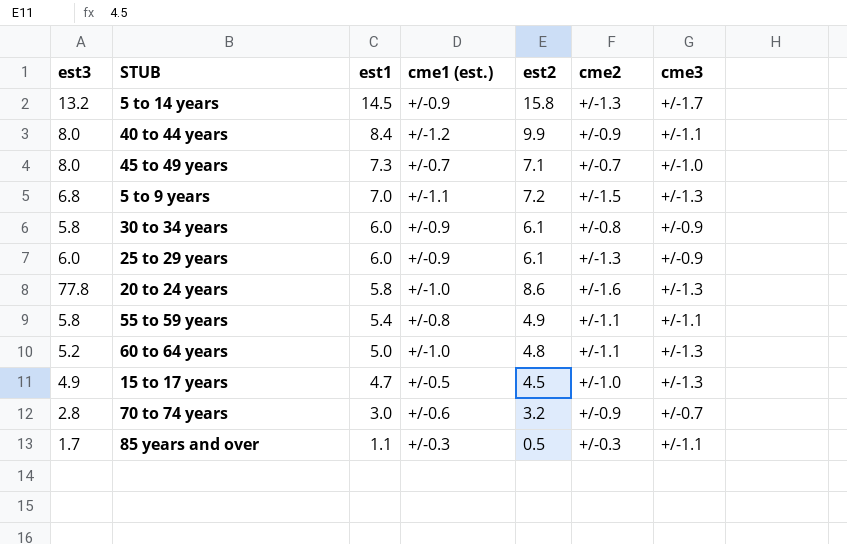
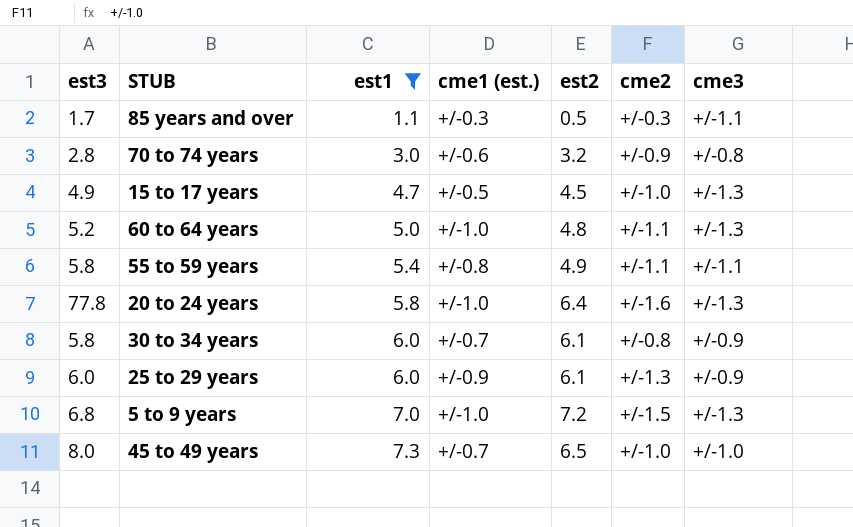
filter: none -> est1 <= 7.3
row order: est1 descending -> est1 ascending
70 to 74 years | cme3: +/-0.7 -> +/-0.8
20 to 24 years | est2: 8.6 -> 6.4
30 to 34 years | cme1 (est.): +/-0.9 -> +/-0.7
5 to 9 years | cme1 (est.): +/-1.1 -> +/-1.0
45 to 49 years | est2: 7.1 -> 6.5
45 to 49 years | cme2: +/-0.7 -> +/-1.0

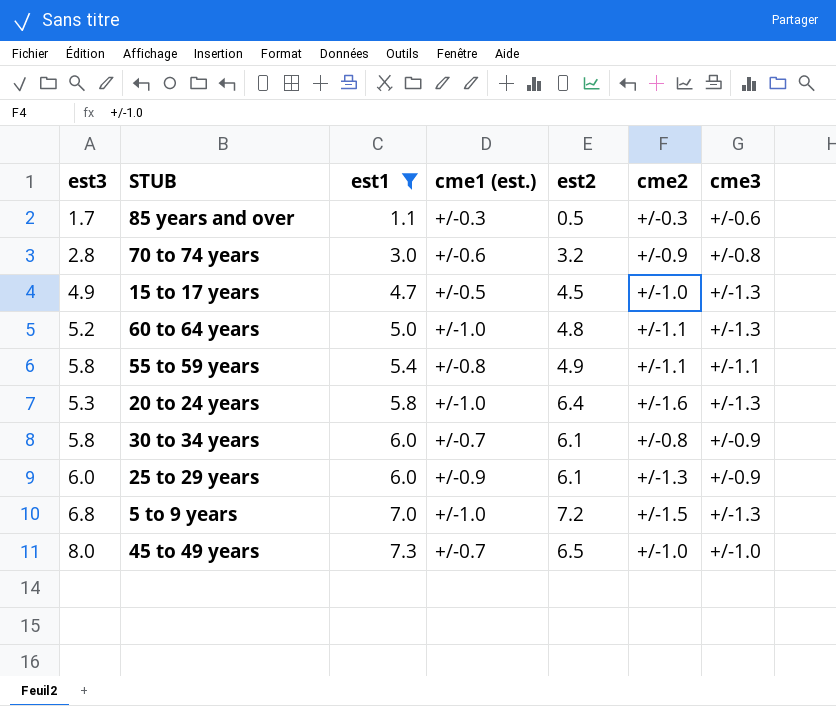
85 years and over | cme3: +/-1.1 -> +/-0.6
20 to 24 years | est3: 77.8 -> 5.3

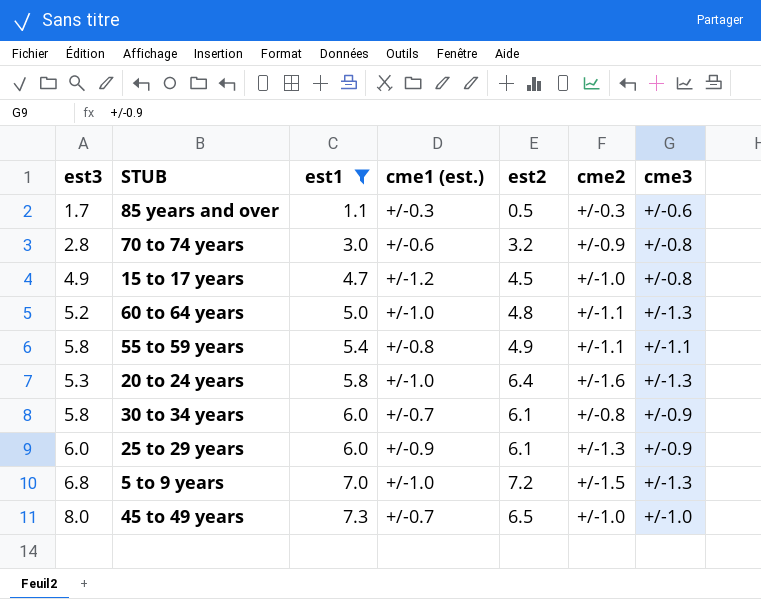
15 to 17 years | cme1 (est.): +/-0.5 -> +/-1.2
15 to 17 years | cme3: +/-1.3 -> +/-0.8

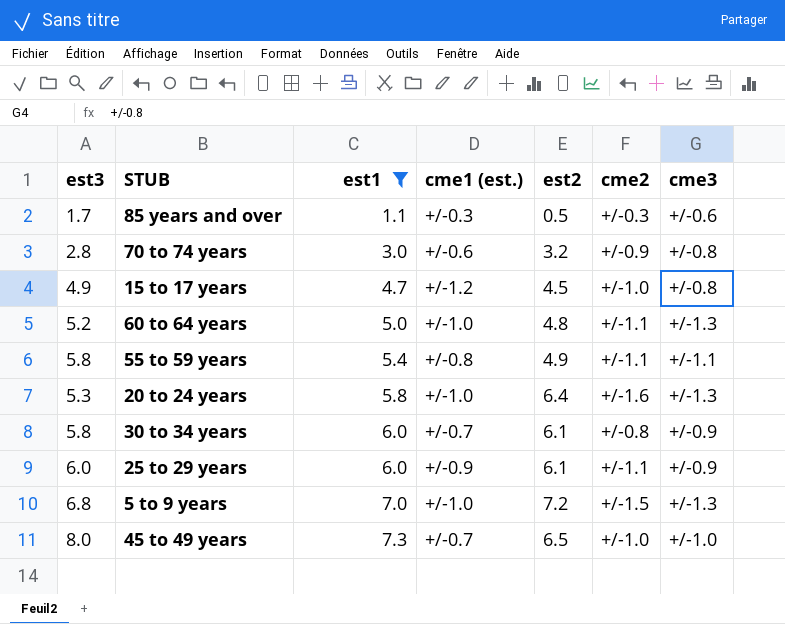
25 to 29 years | cme2: +/-1.3 -> +/-1.1

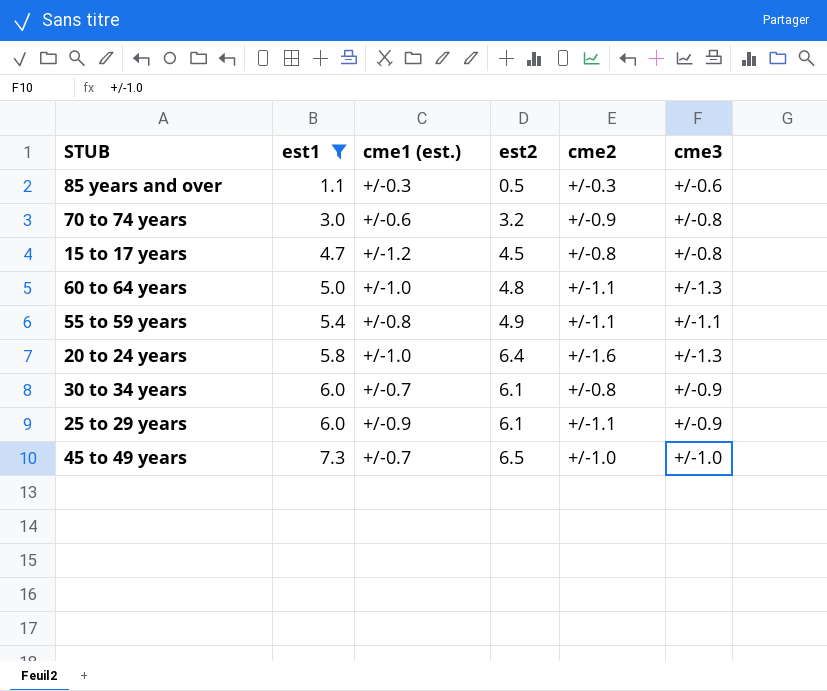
column est3 | position: 1 -> none
row 5 to 9 years: 6.8 | 7.0 | +/-1.0 | 7.2 | +/-1.5 | +/-1.3 -> none
15 to 17 years | cme2: +/-1.0 -> +/-0.8

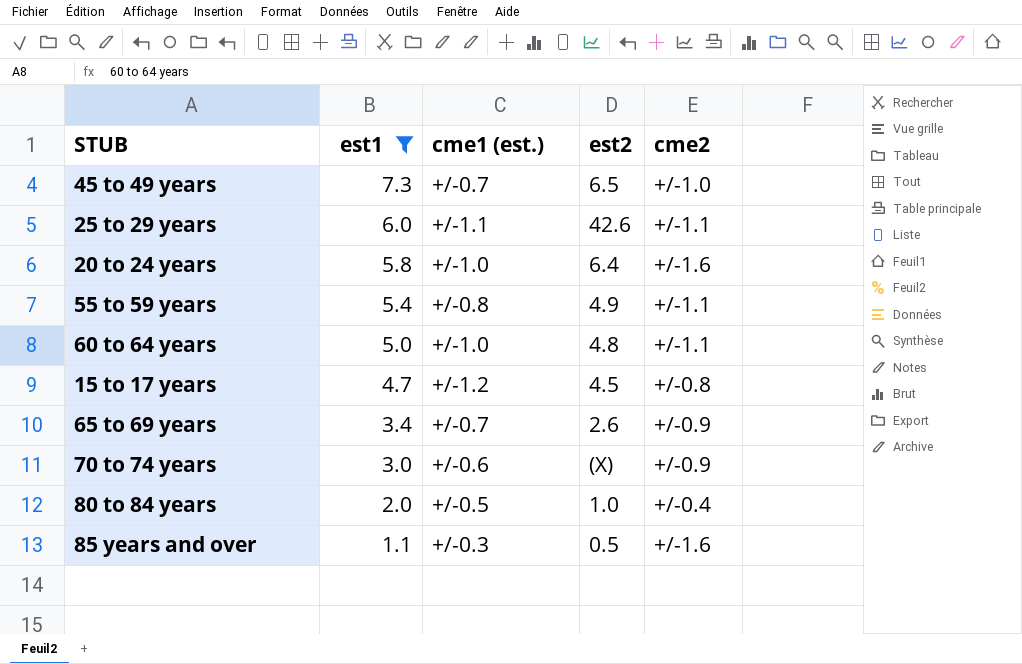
row order: est1 ascending -> est1 descending
column cme3 | position: 6 -> none
row 30 to 34 years: 6.0 | +/-0.7 | 6.1 | +/-0.8 | +/-0.9 -> none
25 to 29 years | cme1 (est.): +/-0.9 -> +/-1.1
25 to 29 years | est2: 6.1 -> 42.6
row 65 to 69 years: none -> 3.4 | +/-0.7 | 2.6 | +/-0.9
70 to 74 years | est2: 3.2 -> (X)
row 80 to 84 years: none -> 2.0 | +/-0.5 | 1.0 | +/-0.4
85 years and over | cme2: +/-0.3 -> +/-1.6

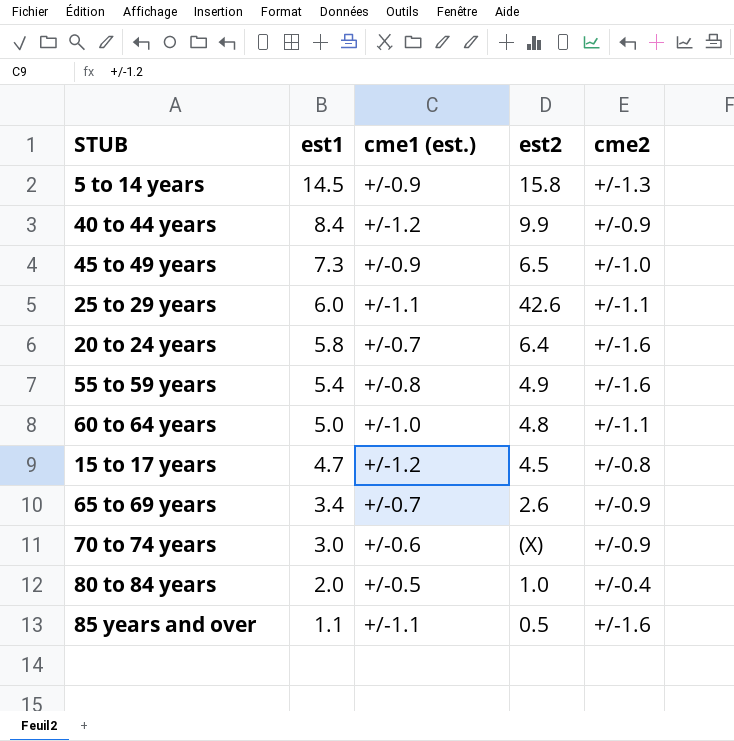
filter: est1 <= 7.3 -> none
45 to 49 years | cme1 (est.): +/-0.7 -> +/-0.9
20 to 24 years | cme1 (est.): +/-1.0 -> +/-0.7
55 to 59 years | cme2: +/-1.1 -> +/-1.6
85 years and over | cme1 (est.): +/-0.3 -> +/-1.1

